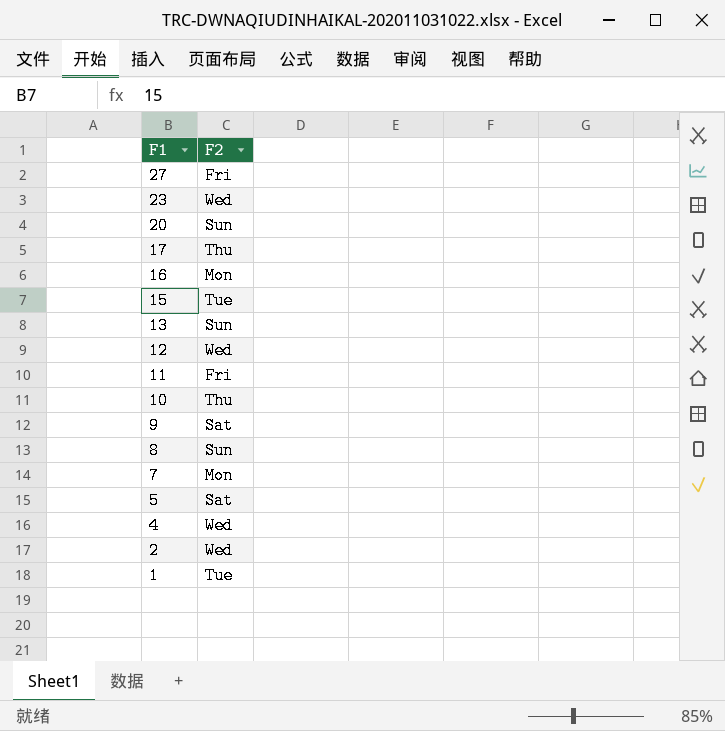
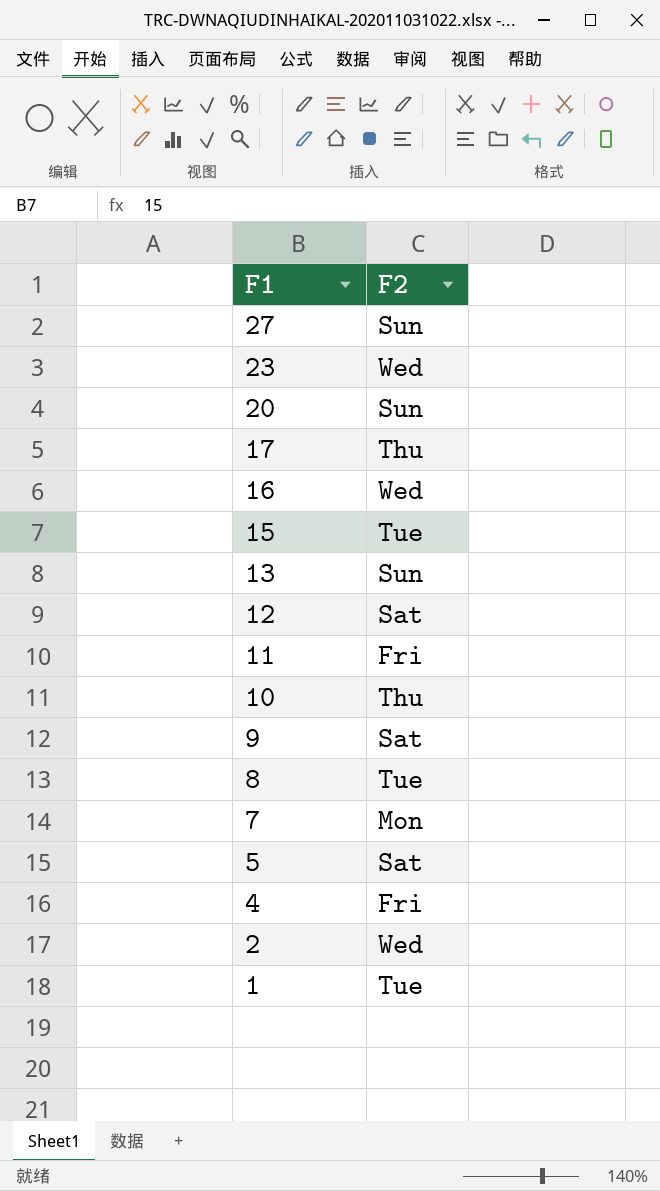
27 | F2: Fri -> Sun
16 | F2: Mon -> Wed
12 | F2: Wed -> Sat
8 | F2: Sun -> Tue
4 | F2: Wed -> Fri

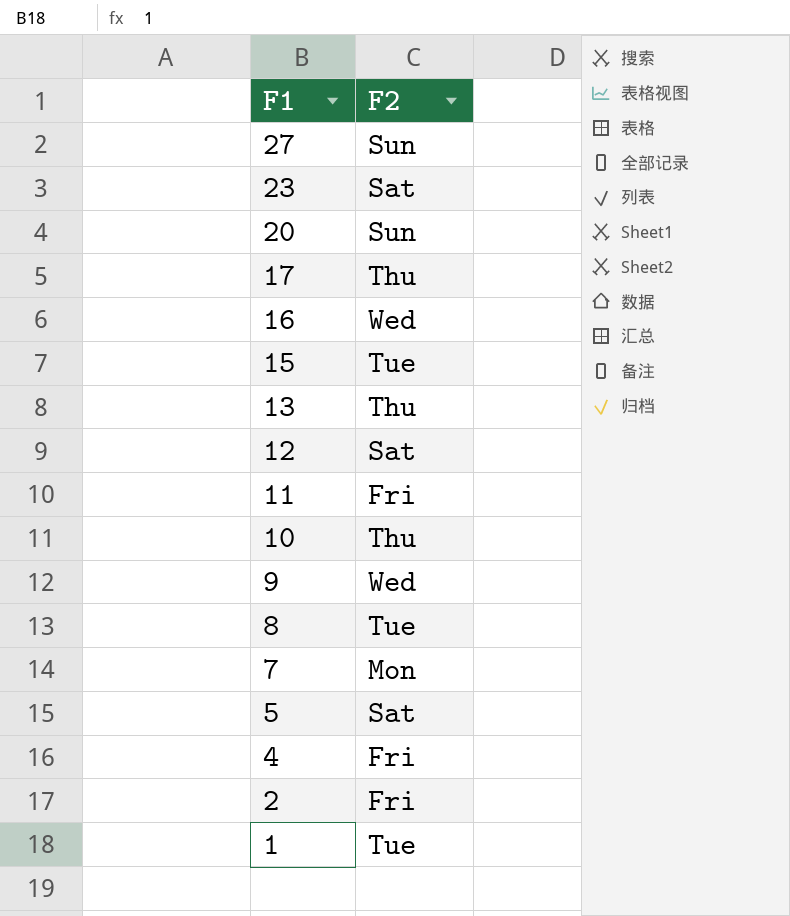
23 | F2: Wed -> Sat
13 | F2: Sun -> Thu
9 | F2: Sat -> Wed
2 | F2: Wed -> Fri

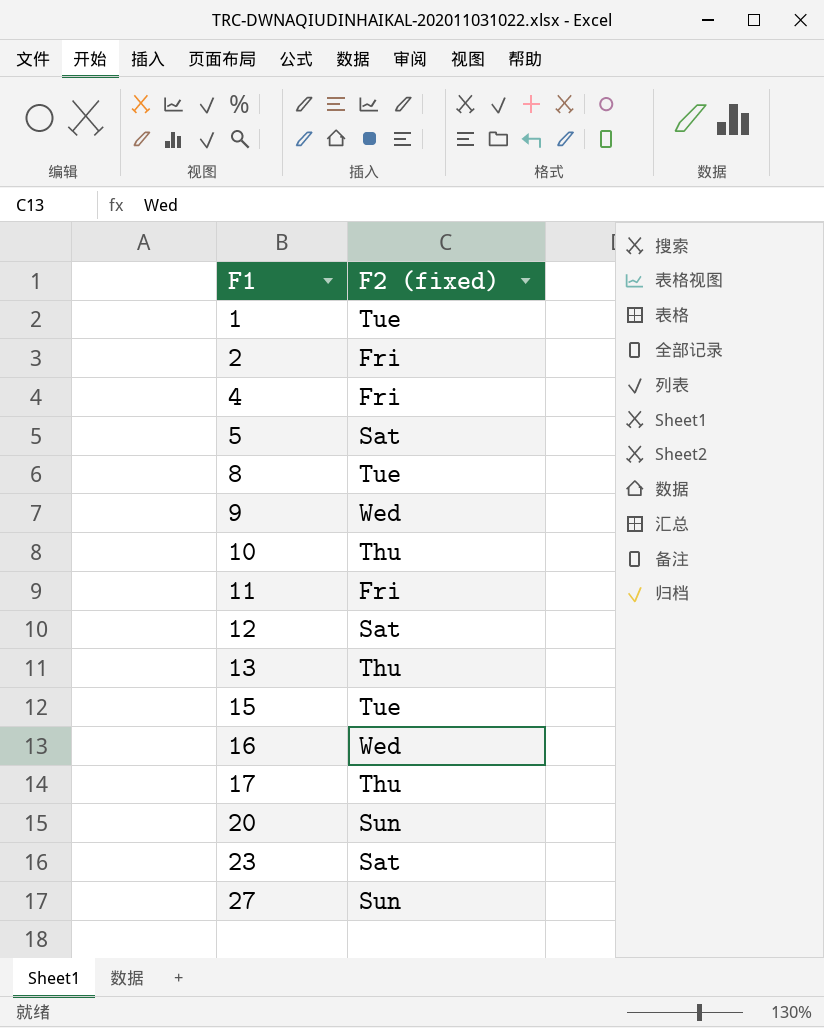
row order: F1 descending -> F1 ascending
column name: F2 -> F2 (fixed)
row 7: Mon -> none

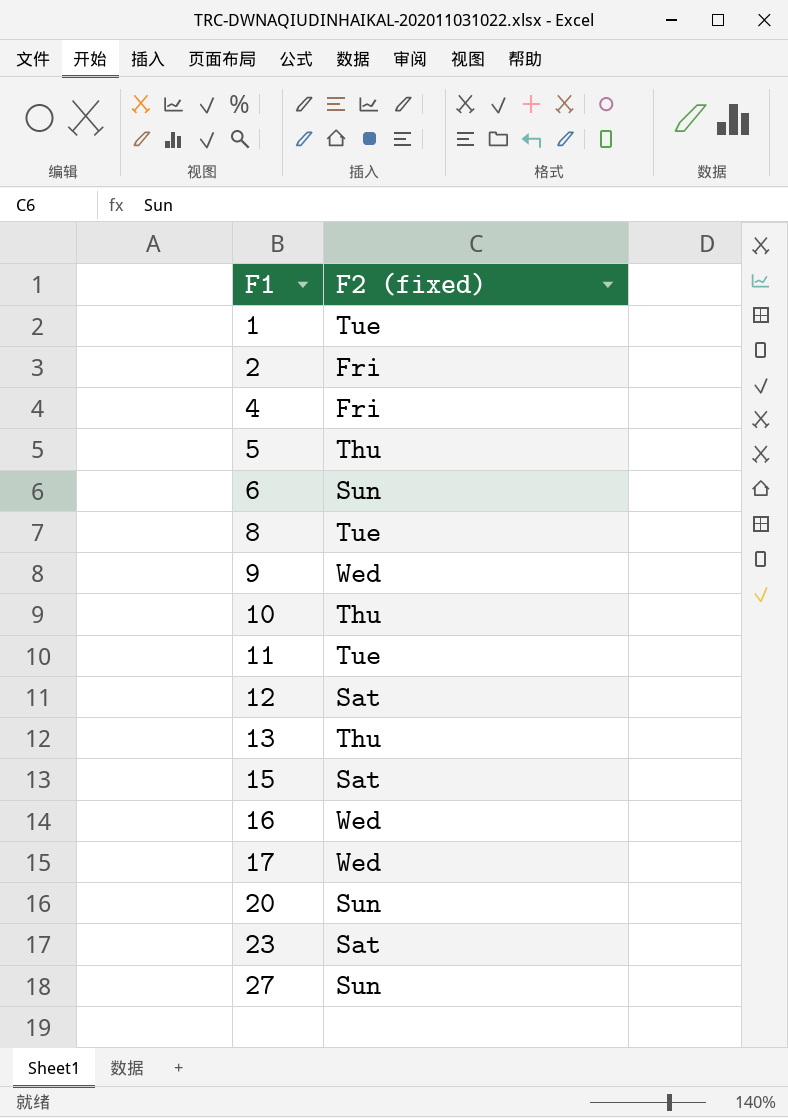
5 | F2 (fixed): Sat -> Thu
row 6: none -> Sun
11 | F2 (fixed): Fri -> Tue
15 | F2 (fixed): Tue -> Sat
17 | F2 (fixed): Thu -> Wed

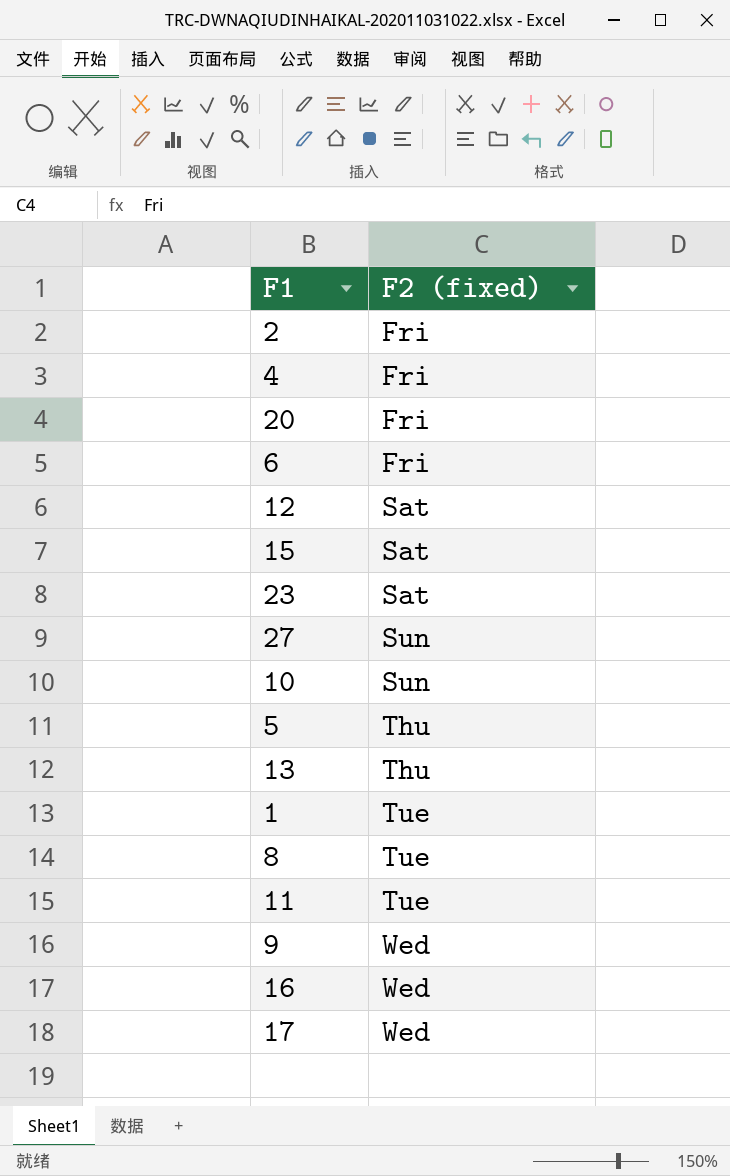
row order: F1 ascending -> F2 (fixed) ascending
20 | F2 (fixed): Sun -> Fri
6 | F2 (fixed): Sun -> Fri
10 | F2 (fixed): Thu -> Sun

